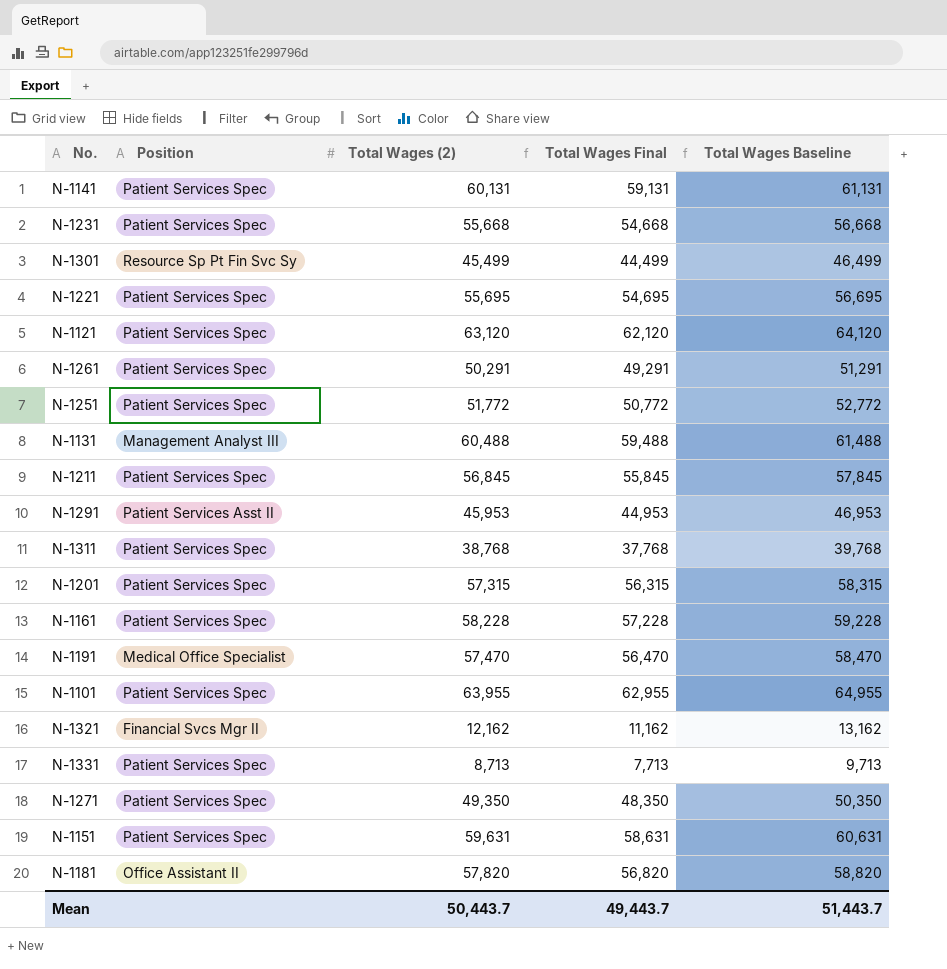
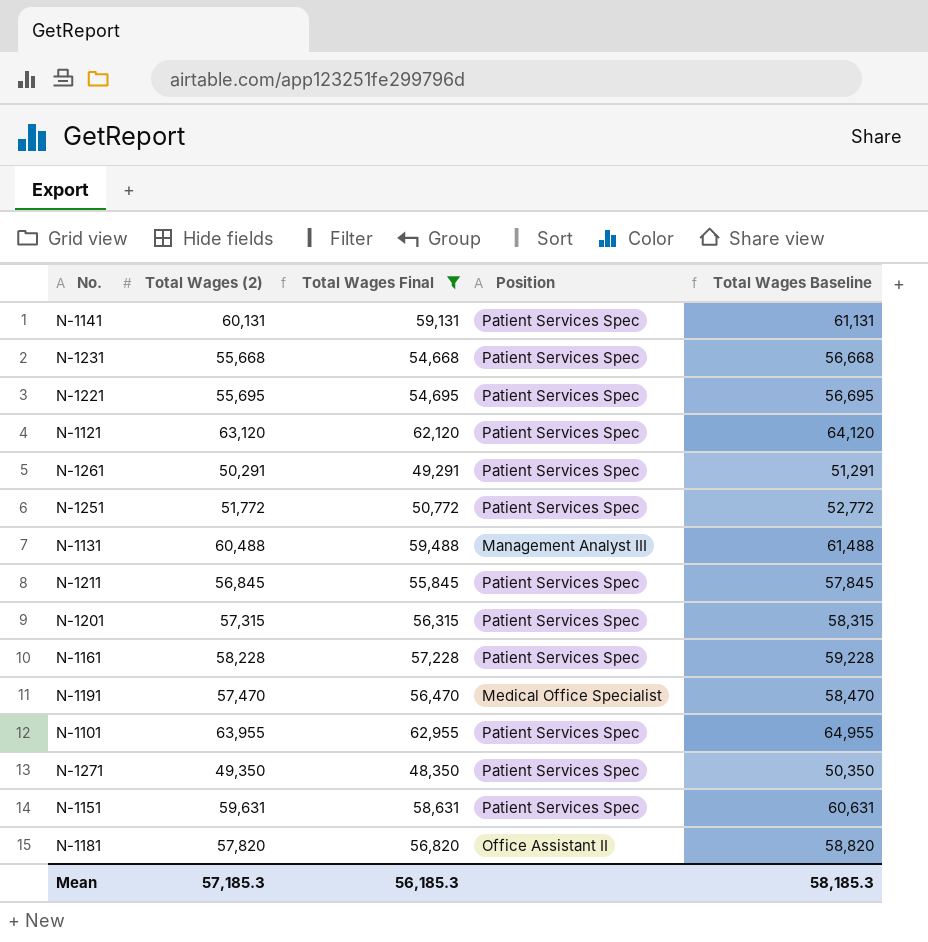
filter: none -> Total Wages Final >= 48,350
column Position | position: 2 -> 4
Mean | Total Wages (2): 50,443.7 -> 57,185.3
Mean | Total Wages Final: 49,443.7 -> 56,185.3
Mean | Total Wages Baseline: 51,443.7 -> 58,185.3

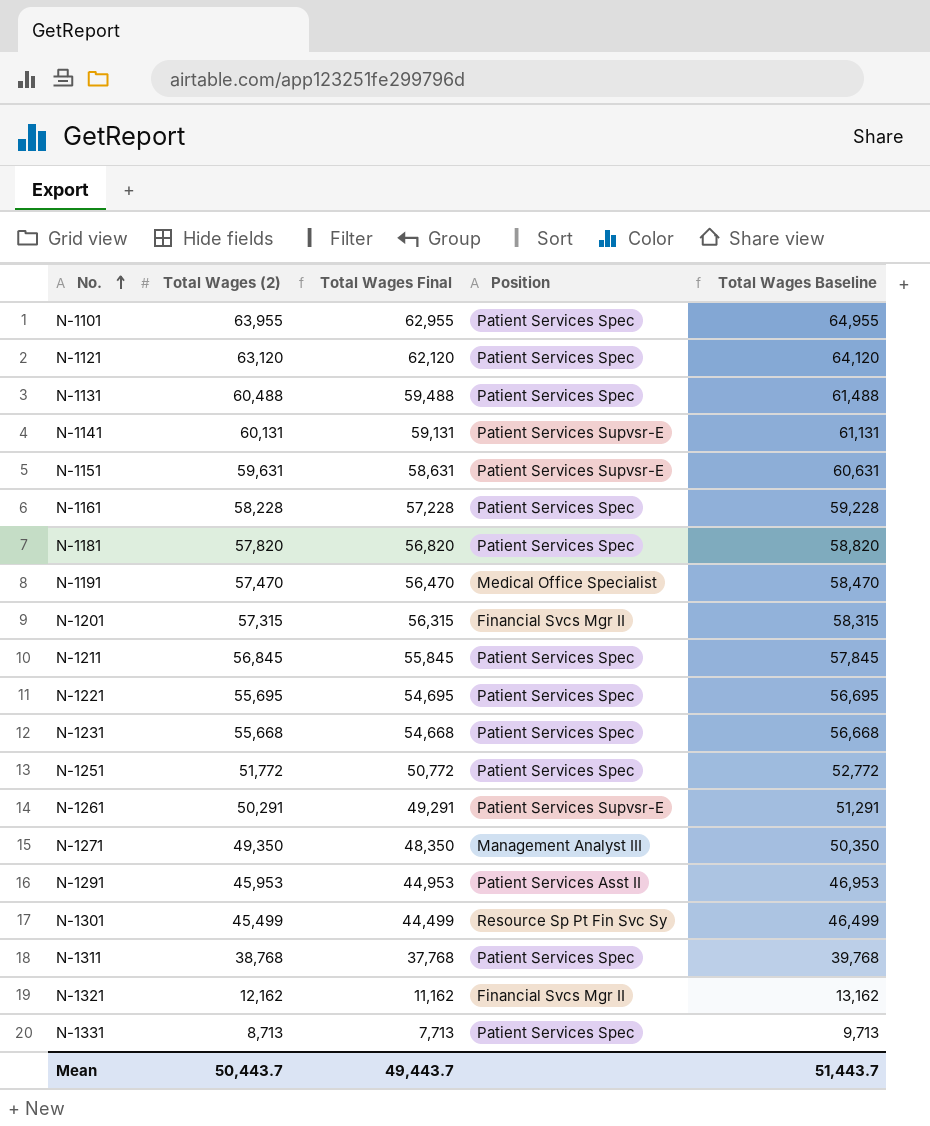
filter: Total Wages Final >= 48,350 -> none
row order: none -> No. ascending
N-1131 | Position: Management Analyst III -> Patient Services Spec
N-1141 | Position: Patient Services Spec -> Patient Services Supvsr-E
N-1151 | Position: Patient Services Spec -> Patient Services Supvsr-E
N-1181 | Position: Office Assistant II -> Patient Services Spec
N-1201 | Position: Patient Services Spec -> Financial Svcs Mgr II
N-1261 | Position: Patient Services Spec -> Patient Services Supvsr-E
N-1271 | Position: Patient Services Spec -> Management Analyst III
Mean | Total Wages (2): 57,185.3 -> 50,443.7
Mean | Total Wages Final: 56,185.3 -> 49,443.7
Mean | Total Wages Baseline: 58,185.3 -> 51,443.7

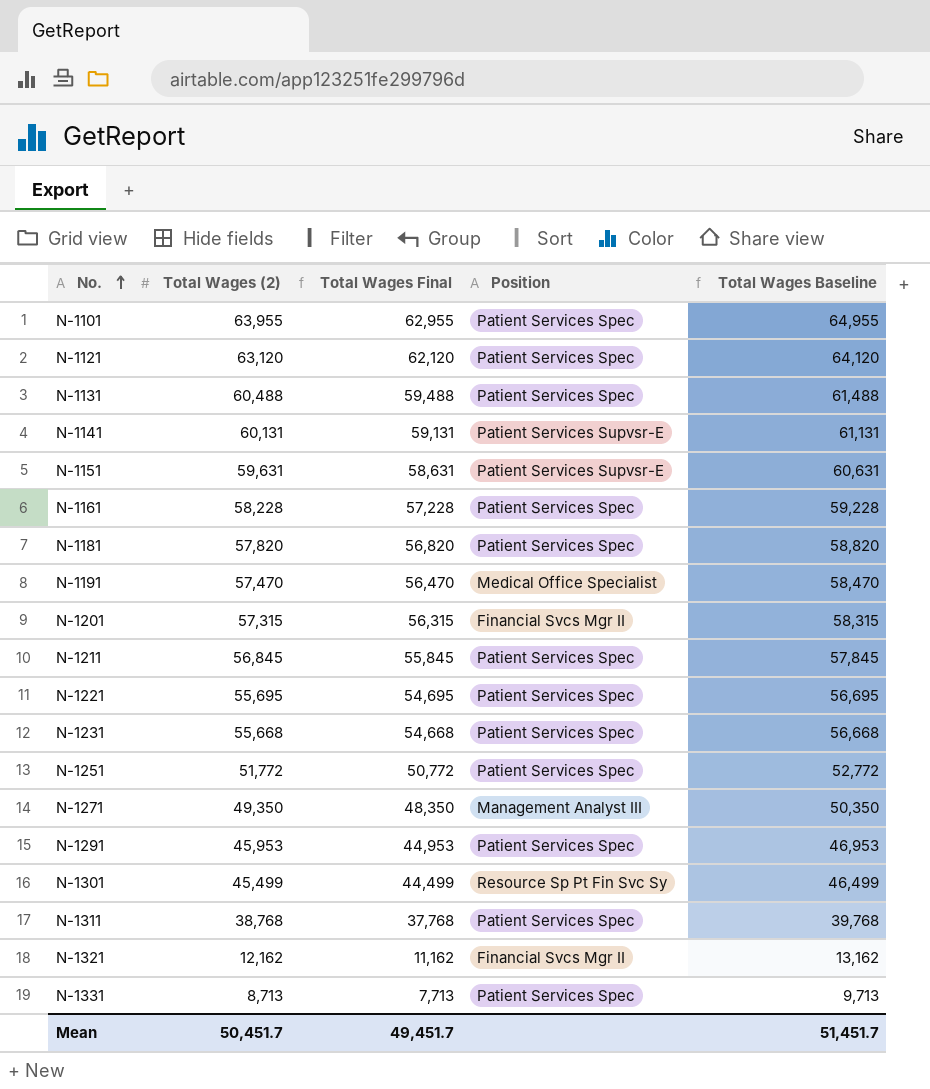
row N-1261: 50,291 | 49,291 | Patient Services Supvsr-E | 51,291 -> none
N-1291 | Position: Patient Services Asst II -> Patient Services Spec
Mean | Total Wages (2): 50,443.7 -> 50,451.7
Mean | Total Wages Final: 49,443.7 -> 49,451.7
Mean | Total Wages Baseline: 51,443.7 -> 51,451.7

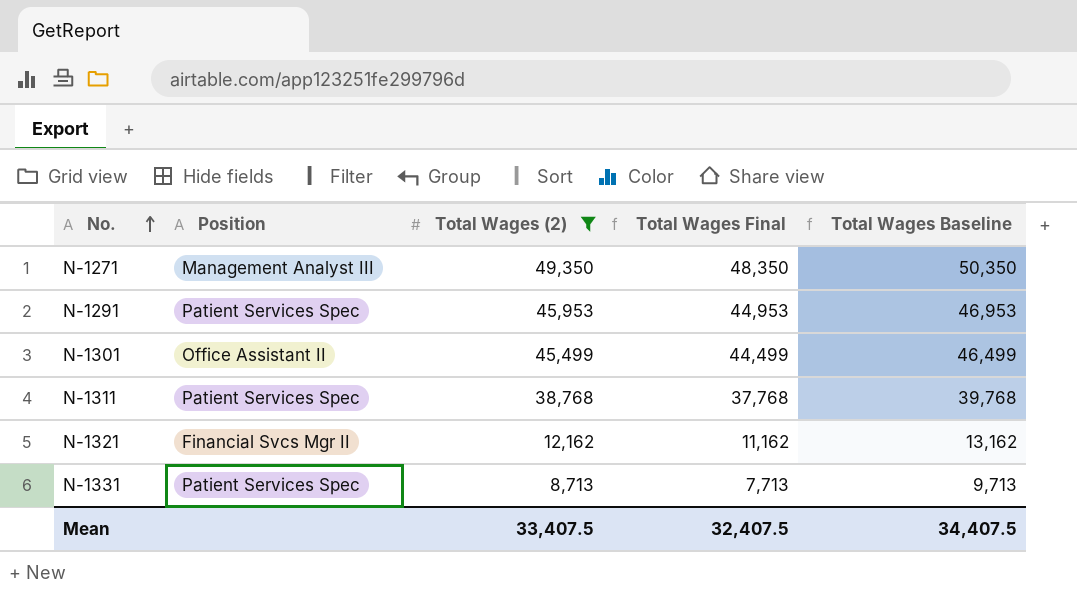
filter: none -> Total Wages (2) <= 49,350
column Position | position: 4 -> 2
N-1301 | Position: Resource Sp Pt Fin Svc Sy -> Office Assistant II
Mean | Total Wages (2): 50,451.7 -> 33,407.5
Mean | Total Wages Final: 49,451.7 -> 32,407.5
Mean | Total Wages Baseline: 51,451.7 -> 34,407.5

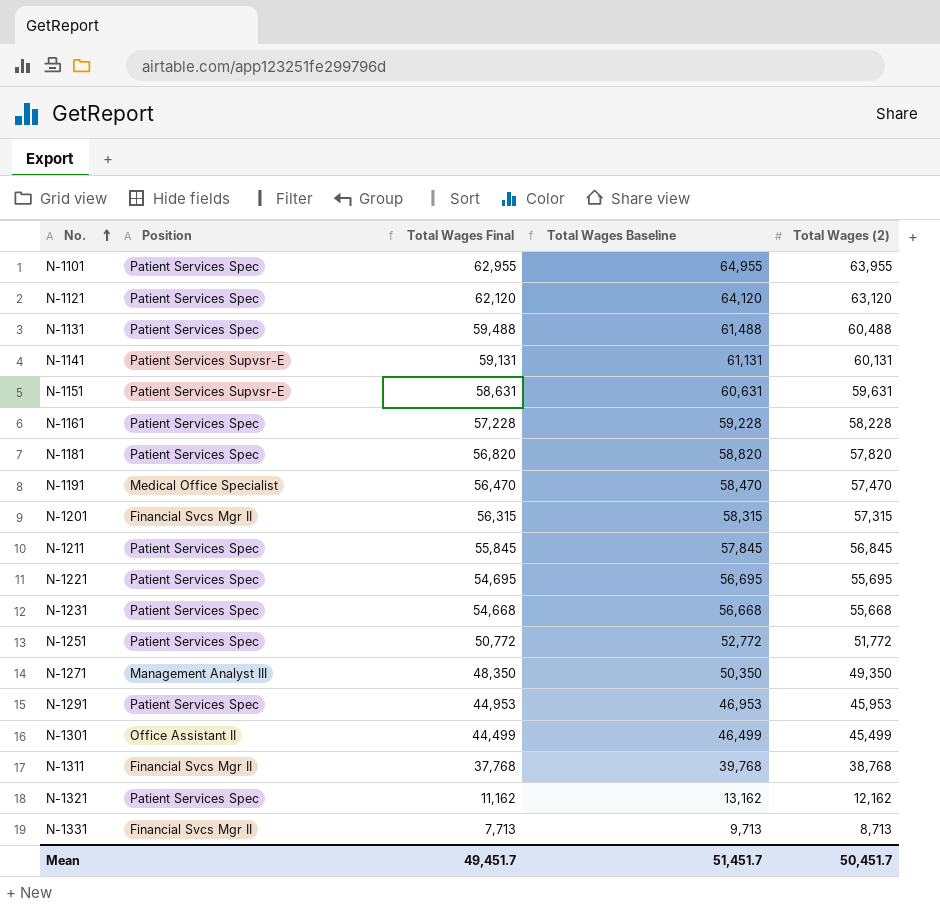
filter: Total Wages (2) <= 49,350 -> none
column Total Wages (2) | position: 3 -> 5
N-1311 | Position: Patient Services Spec -> Financial Svcs Mgr II
N-1321 | Position: Financial Svcs Mgr II -> Patient Services Spec
N-1331 | Position: Patient Services Spec -> Financial Svcs Mgr II
Mean | Total Wages Final: 32,407.5 -> 49,451.7
Mean | Total Wages Baseline: 34,407.5 -> 51,451.7
Mean | Total Wages (2): 33,407.5 -> 50,451.7

